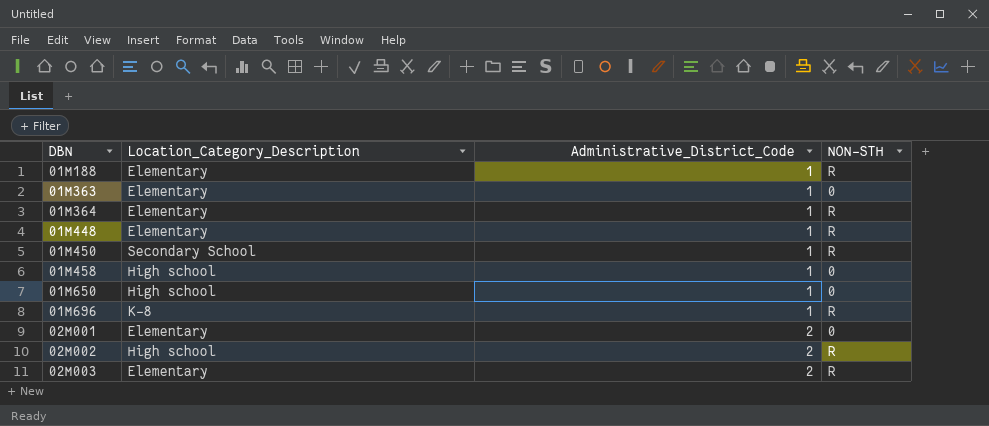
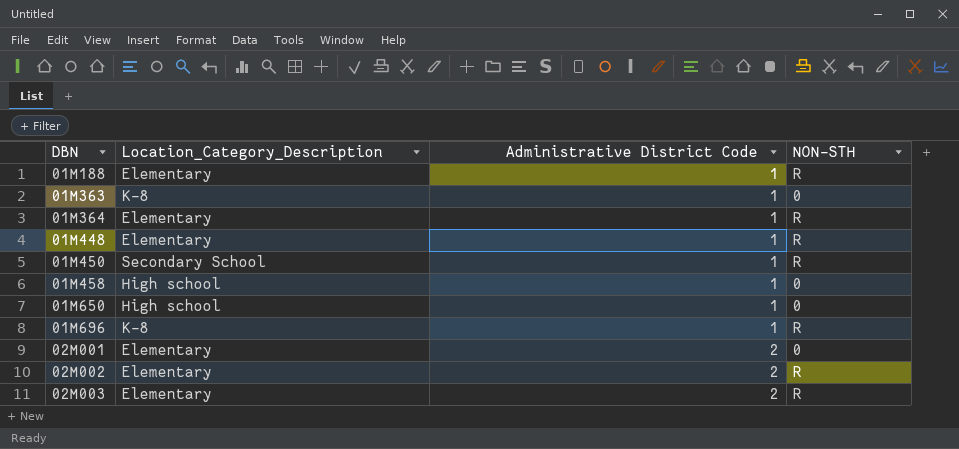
column name: Administrative_District_Code -> Administrative District Code
01M363 | Location_Category_Description: Elementary -> K-8
02M002 | Location_Category_Description: High school -> Elementary

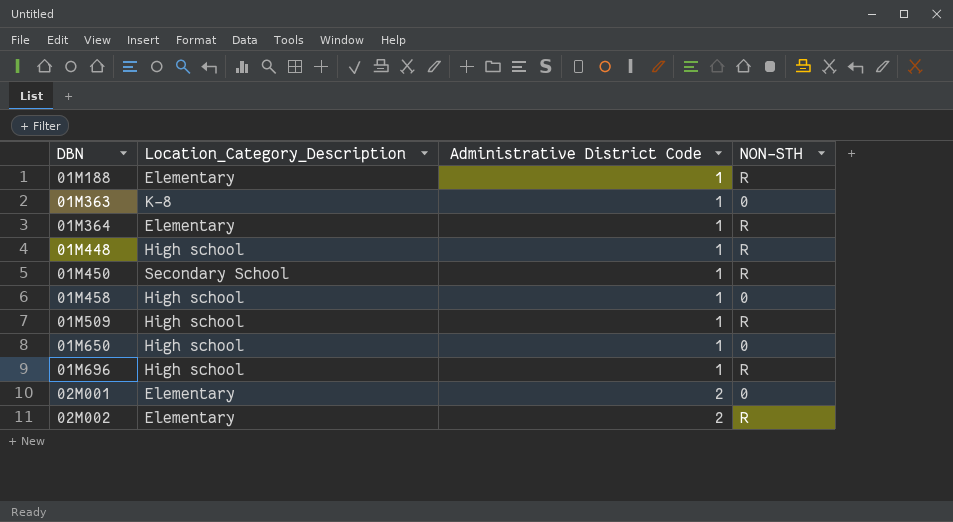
row 02M003: Elementary | 2 | R -> none
01M448 | Location_Category_Description: Elementary -> High school
row 01M509: none -> High school | 1 | R
01M696 | Location_Category_Description: K-8 -> High school

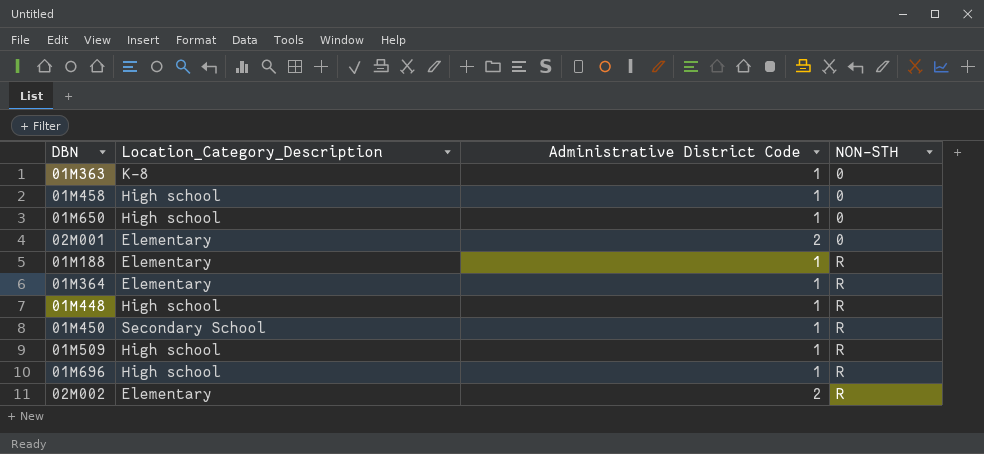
row order: DBN ascending -> NON-STH ascending

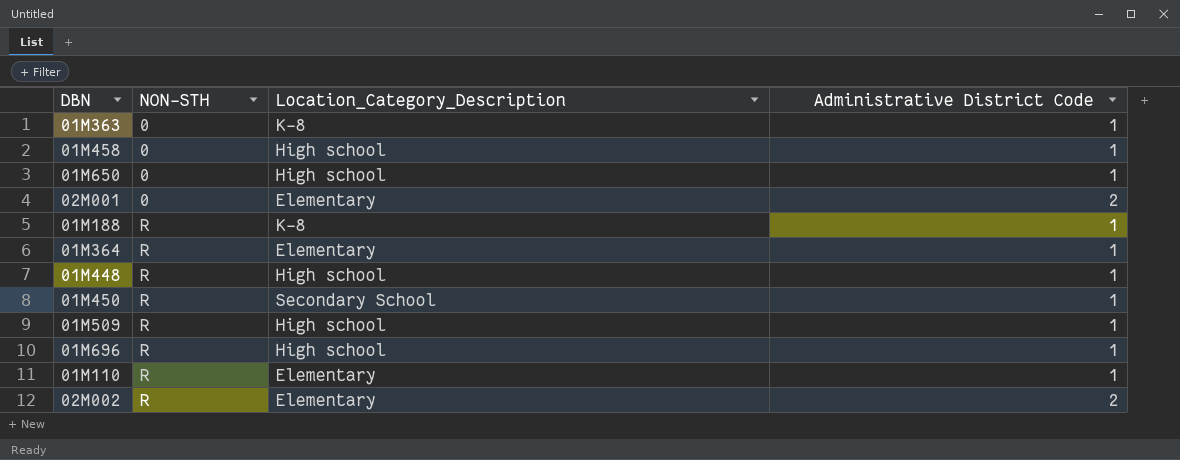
column NON-STH | position: 4 -> 2
01M188 | Location_Category_Description: Elementary -> K-8
row 01M110: none -> R | Elementary | 1

